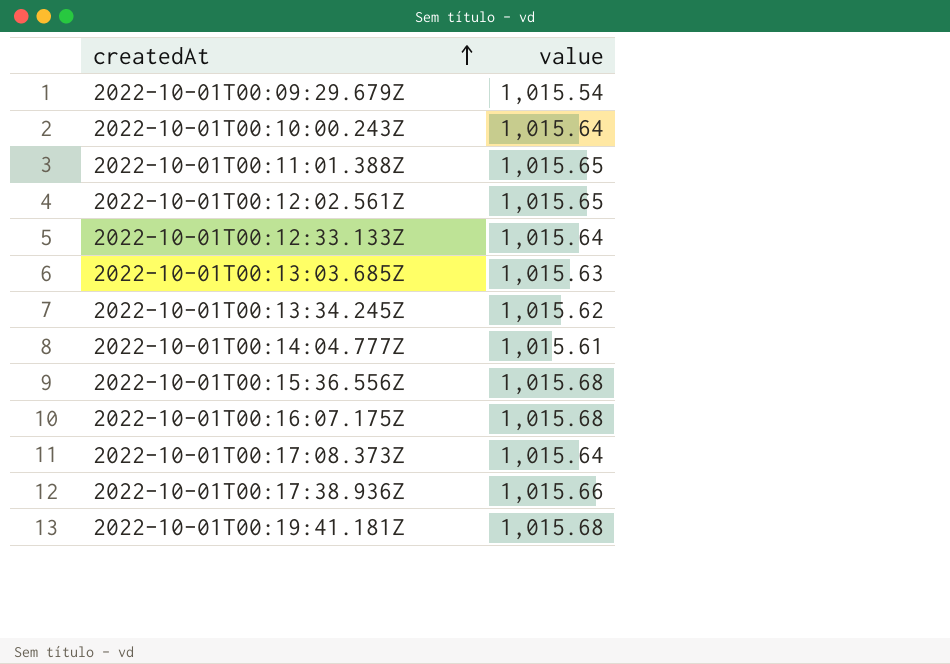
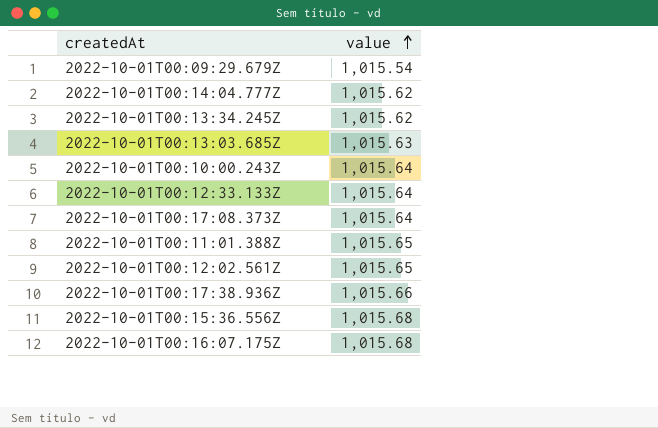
row order: createdAt ascending -> value ascending
row 2022-10-01T00:19:41.181Z: 1,015.68 -> none
2022-10-01T00:14:04.777Z | value: 1,015.61 -> 1,015.62

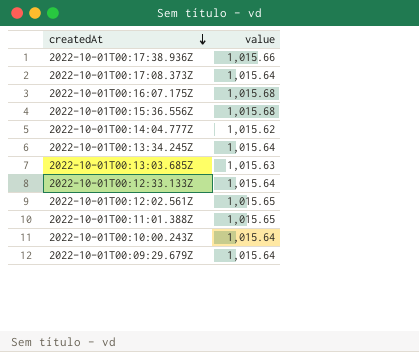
row order: value ascending -> createdAt descending
2022-10-01T00:13:34.245Z | value: 1,015.62 -> 1,015.64
2022-10-01T00:09:29.679Z | value: 1,015.54 -> 1,015.64

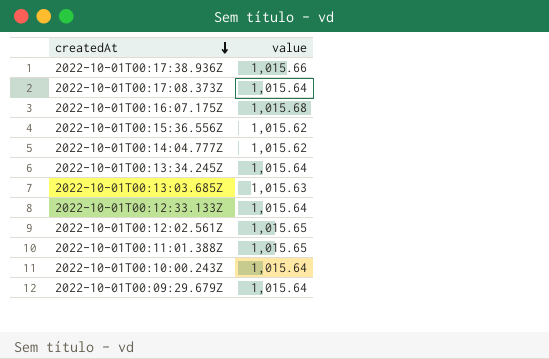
2022-10-01T00:15:36.556Z | value: 1,015.68 -> 1,015.62

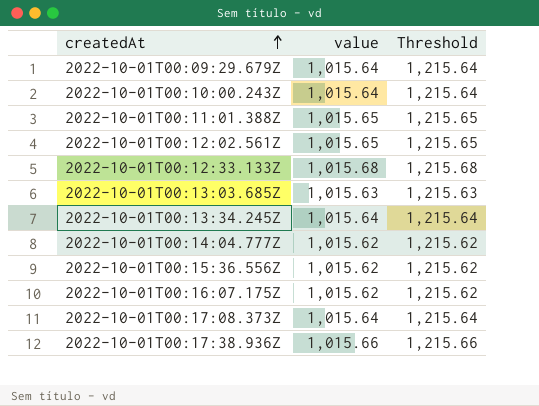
row order: createdAt descending -> createdAt ascending
column Threshold | formula: none -> [value] + 200
2022-10-01T00:12:33.133Z | value: 1,015.64 -> 1,015.68
2022-10-01T00:16:07.175Z | value: 1,015.68 -> 1,015.62

